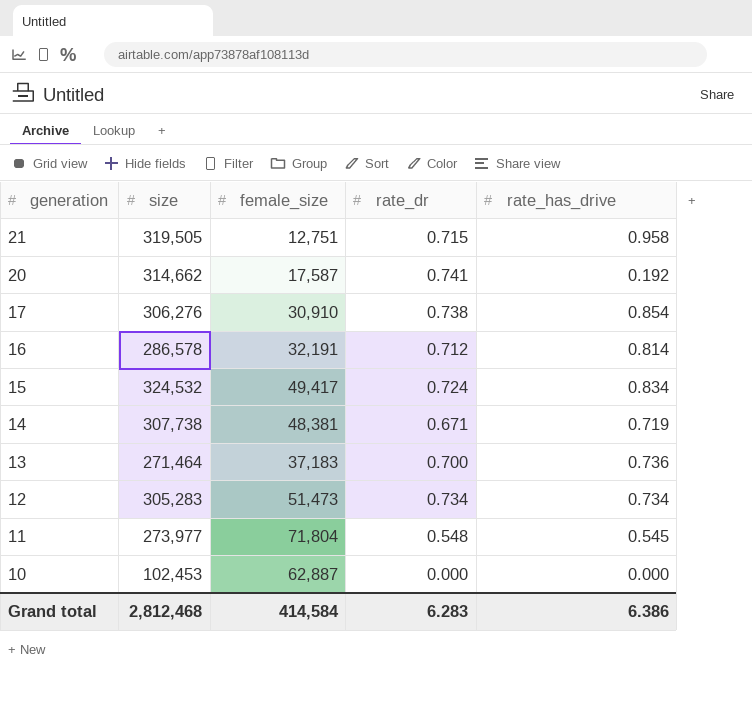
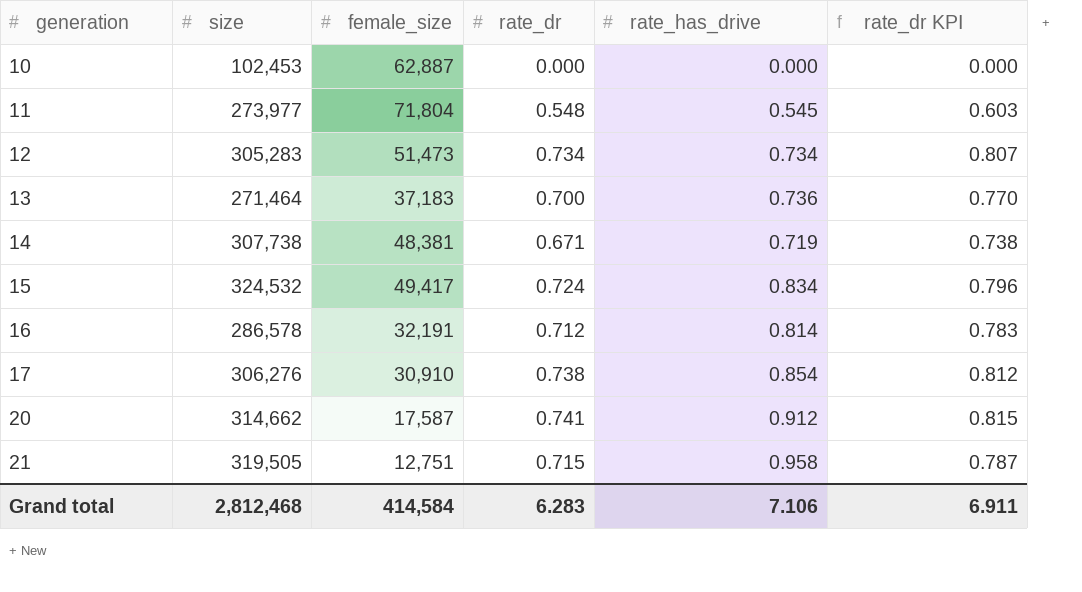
row order: generation descending -> generation ascending
column rate_dr KPI | formula: none -> [rate_dr] * 1.1
20 | rate_has_drive: 0.192 -> 0.912
Grand total | rate_has_drive: 6.386 -> 7.106

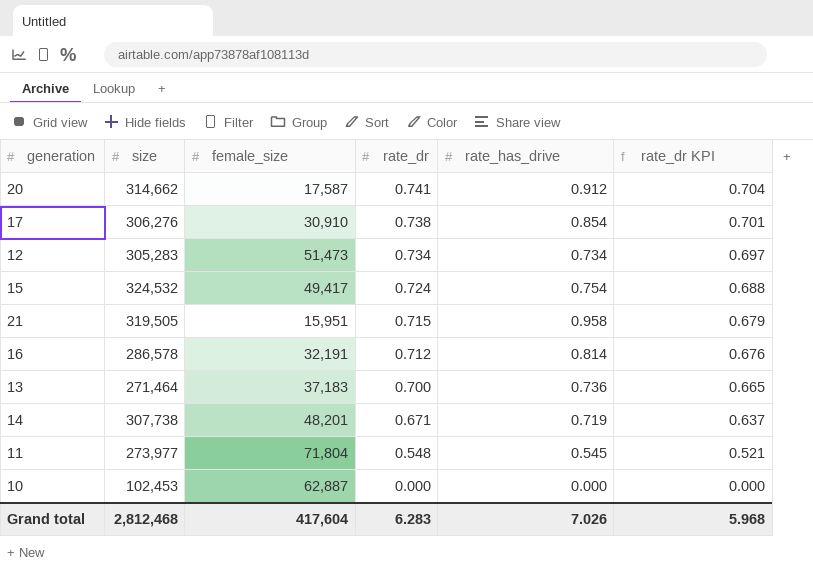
row order: generation ascending -> rate_dr descending
column rate_dr KPI | formula: [rate_dr] * 1.1 -> [rate_dr] * 0.95
15 | rate_has_drive: 0.834 -> 0.754
21 | female_size: 12,751 -> 15,951
14 | female_size: 48,381 -> 48,201
Grand total | female_size: 414,584 -> 417,604
Grand total | rate_has_drive: 7.106 -> 7.026
Grand total | rate_dr KPI: 6.911 -> 5.968

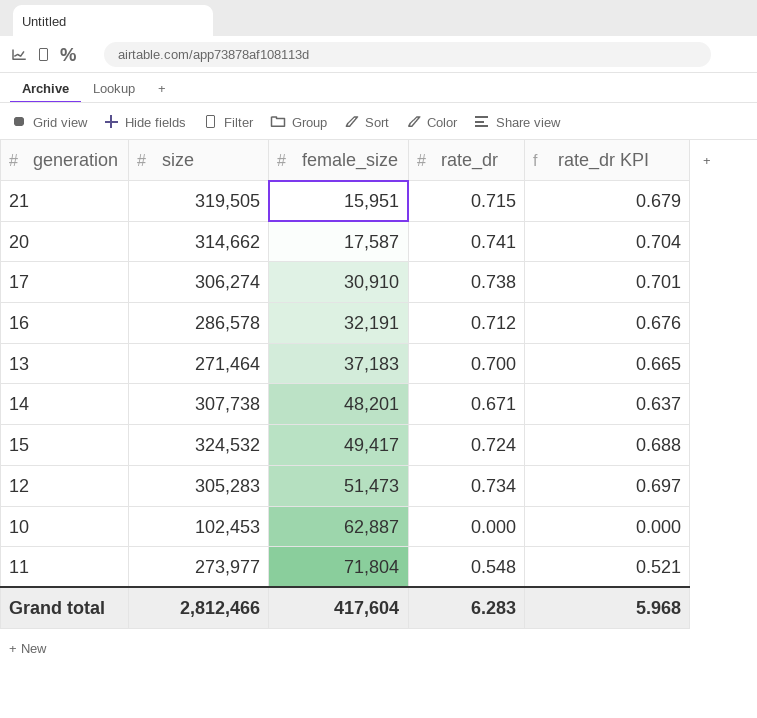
row order: rate_dr descending -> female_size ascending
column rate_has_drive | position: 5 -> none
17 | size: 306,276 -> 306,274
Grand total | size: 2,812,468 -> 2,812,466

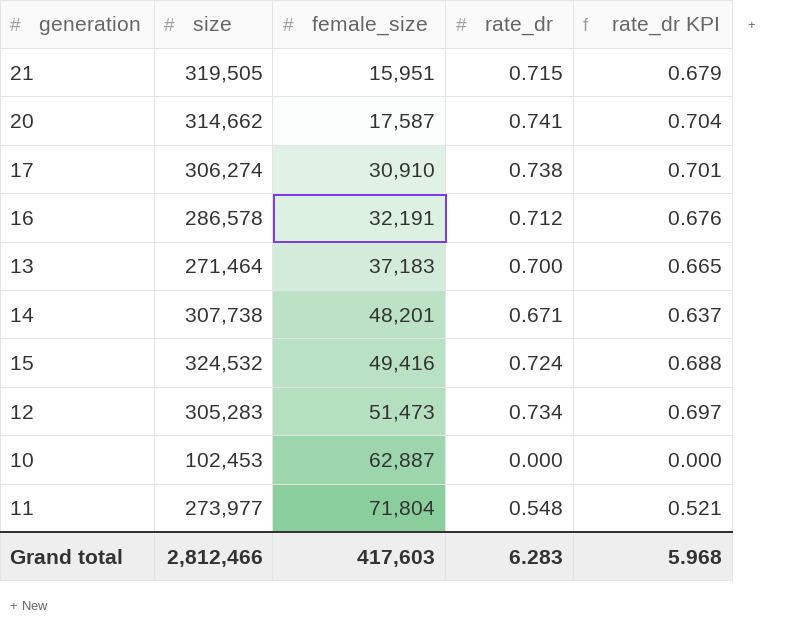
15 | female_size: 49,417 -> 49,416
Grand total | female_size: 417,604 -> 417,603

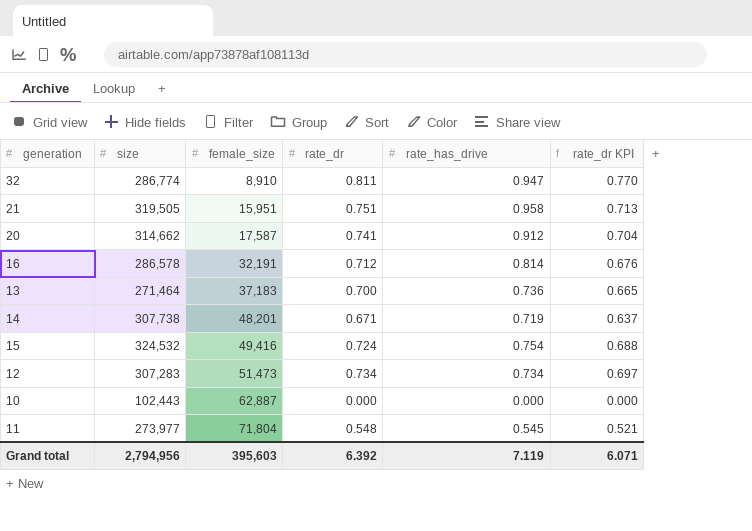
column rate_has_drive | position: none -> 5
row 17: 306,274 | 30,910 | 0.738 | 0.701 -> none
row 32: none -> 286,774 | 8,910 | 0.811 | 0.947 | 0.770
21 | rate_dr: 0.715 -> 0.751
21 | rate_dr KPI: 0.679 -> 0.713
12 | size: 305,283 -> 307,283
10 | size: 102,453 -> 102,443
Grand total | size: 2,812,466 -> 2,794,956
Grand total | female_size: 417,603 -> 395,603
Grand total | rate_dr: 6.283 -> 6.392
Grand total | rate_dr KPI: 5.968 -> 6.071

